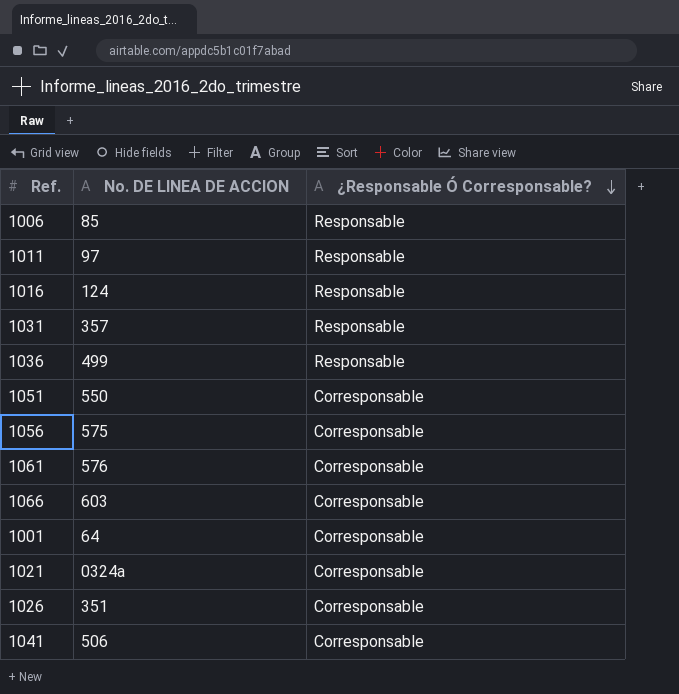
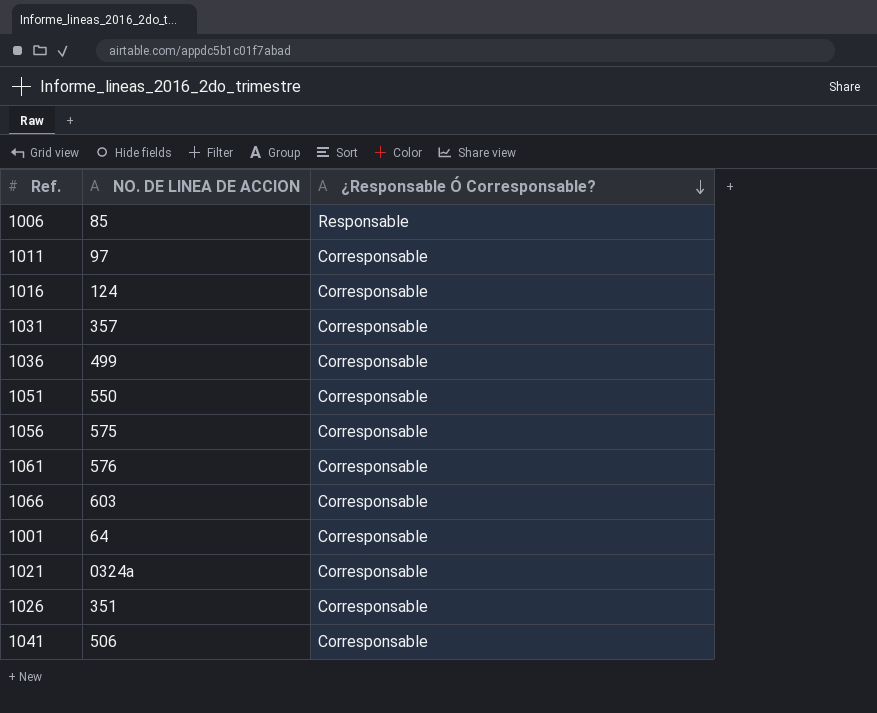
column name: No. DE LINEA DE ACCION -> NO. DE LINEA DE ACCION
1011 | ¿Responsable Ó Corresponsable?: Responsable -> Corresponsable
1016 | ¿Responsable Ó Corresponsable?: Responsable -> Corresponsable
1031 | ¿Responsable Ó Corresponsable?: Responsable -> Corresponsable
1036 | ¿Responsable Ó Corresponsable?: Responsable -> Corresponsable

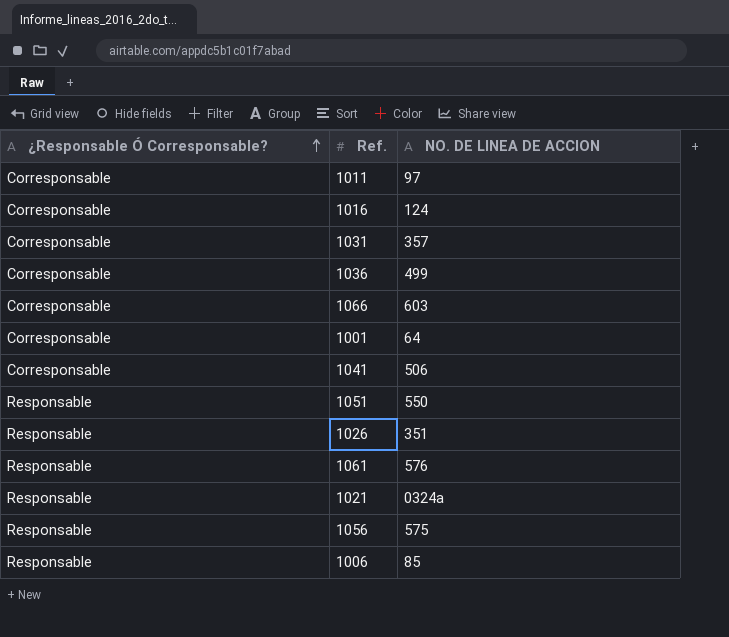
row order: ¿Responsable Ó Corresponsable? descending -> ¿Responsable Ó Corresponsable? ascending
column ¿Responsable Ó Corresponsable? | position: 3 -> 1
1051 | ¿Responsable Ó Corresponsable?: Corresponsable -> Responsable
1026 | ¿Responsable Ó Corresponsable?: Corresponsable -> Responsable
1061 | ¿Responsable Ó Corresponsable?: Corresponsable -> Responsable
1021 | ¿Responsable Ó Corresponsable?: Corresponsable -> Responsable
1056 | ¿Responsable Ó Corresponsable?: Corresponsable -> Responsable

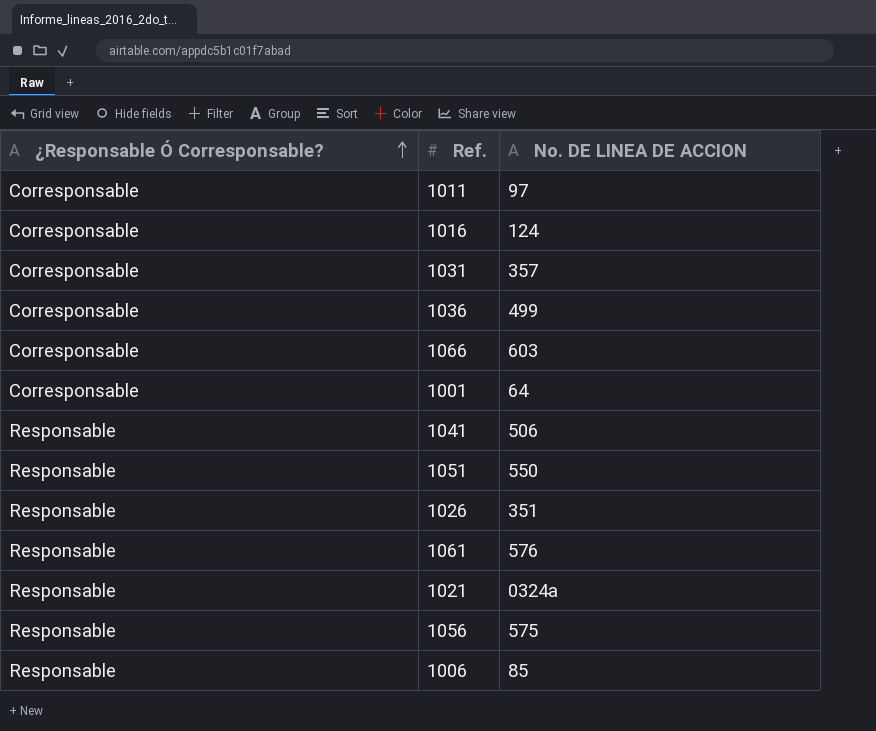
column name: NO. DE LINEA DE ACCION -> No. DE LINEA DE ACCION
1041 | ¿Responsable Ó Corresponsable?: Corresponsable -> Responsable

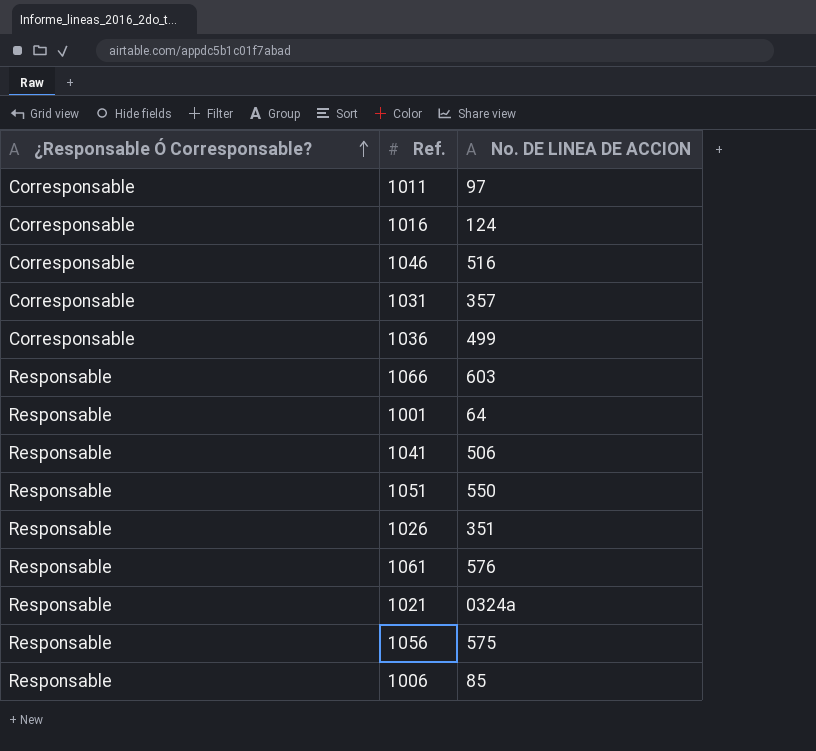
row 1046: none -> Corresponsable | 516
1066 | ¿Responsable Ó Corresponsable?: Corresponsable -> Responsable
1001 | ¿Responsable Ó Corresponsable?: Corresponsable -> Responsable

